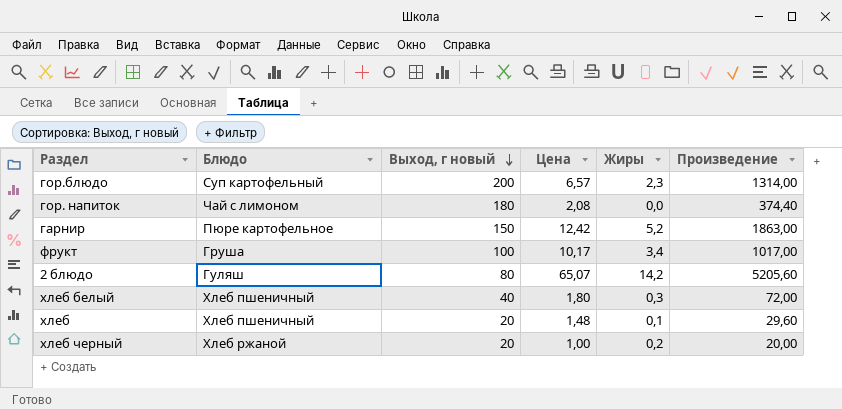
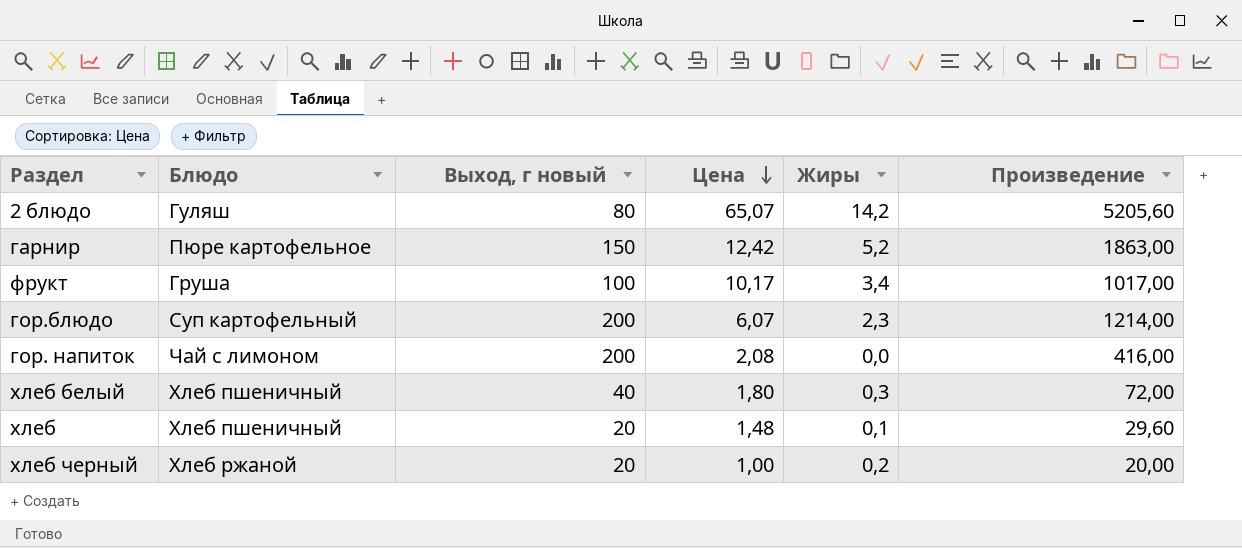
row order: Выход, г новый descending -> Цена descending
гор.блюдо | Цена: 6,57 -> 6,07
гор.блюдо | Произведение: 1314,00 -> 1214,00
гор. напиток | Выход, г новый: 180 -> 200
гор. напиток | Произведение: 374,40 -> 416,00

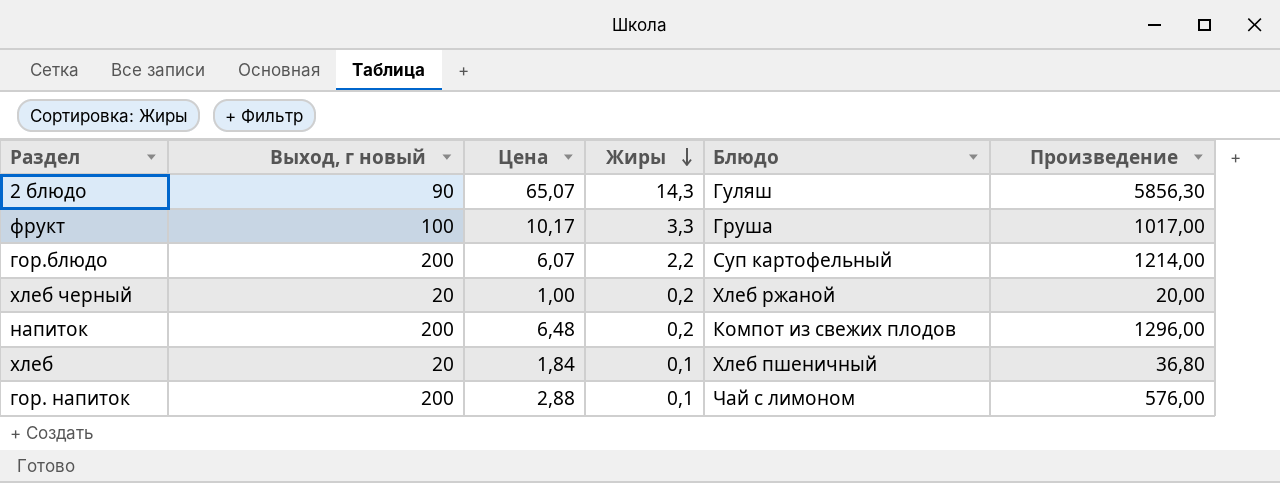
row order: Цена descending -> Жиры descending
column Блюдо | position: 2 -> 5
row гарнир: Пюре картофельное | 150 | 12,42 | 5,2 | 1863,00 -> none
row хлеб белый: Хлеб пшеничный | 40 | 1,80 | 0,3 | 72,00 -> none
2 блюдо | Выход, г новый: 80 -> 90
2 блюдо | Жиры: 14,2 -> 14,3
2 блюдо | Произведение: 5205,60 -> 5856,30
фрукт | Жиры: 3,4 -> 3,3
гор.блюдо | Жиры: 2,3 -> 2,2
row напиток: none -> 200 | 6,48 | 0,2 | Компот из свежих плодов | 1296,00
хлеб | Цена: 1,48 -> 1,84
хлеб | Произведение: 29,60 -> 36,80
гор. напиток | Цена: 2,08 -> 2,88
гор. напиток | Жиры: 0,0 -> 0,1
гор. напиток | Произведение: 416,00 -> 576,00

